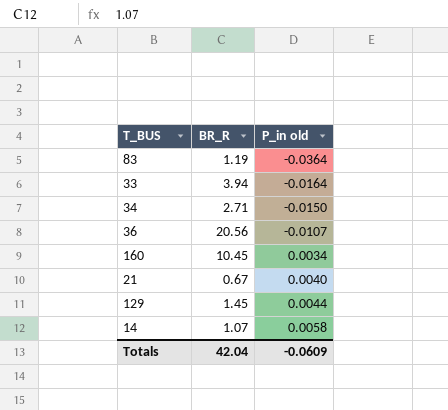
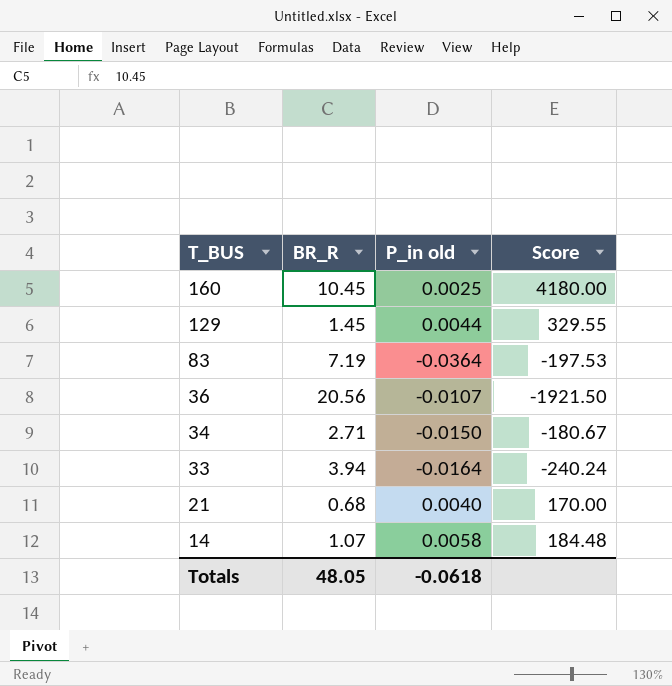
row order: P_in old ascending -> T_BUS descending
column Score | formula: none -> [BR_R] / [P_in old]
160 | P_in old: 0.0034 -> 0.0025
83 | BR_R: 1.19 -> 7.19
21 | BR_R: 0.67 -> 0.68
Totals | BR_R: 42.04 -> 48.05
Totals | P_in old: -0.0609 -> -0.0618

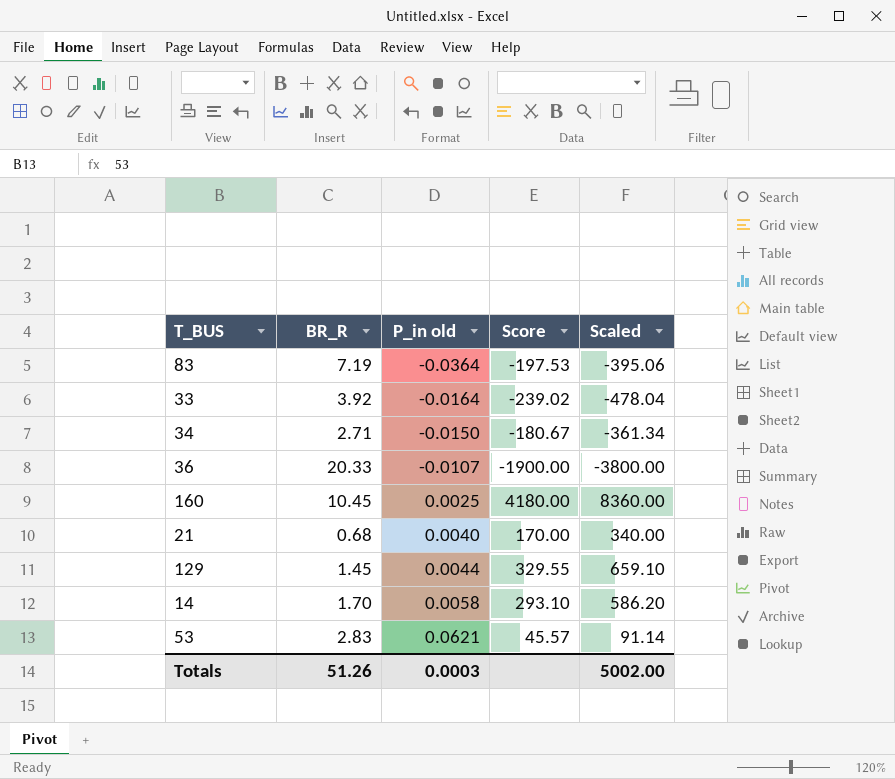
row order: T_BUS descending -> P_in old ascending
column Scaled | formula: none -> [Score] * 2
33 | BR_R: 3.94 -> 3.92
33 | Score: -240.24 -> -239.02
36 | BR_R: 20.56 -> 20.33
36 | Score: -1921.50 -> -1900.00
14 | BR_R: 1.07 -> 1.70
14 | Score: 184.48 -> 293.10
row 53: none -> 2.83 | 0.0621 | 45.57 | 91.14
Totals | BR_R: 48.05 -> 51.26
Totals | P_in old: -0.0618 -> 0.0003

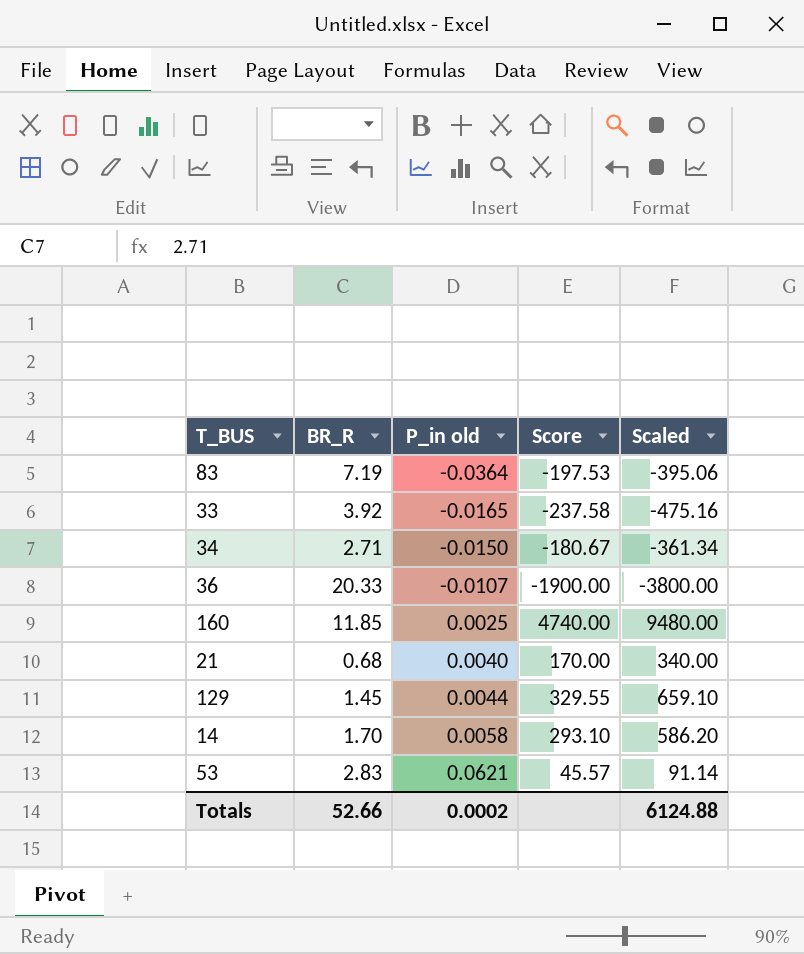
33 | P_in old: -0.0164 -> -0.0165
33 | Score: -239.02 -> -237.58
33 | Scaled: -478.04 -> -475.16
160 | BR_R: 10.45 -> 11.85
160 | Score: 4180.00 -> 4740.00
160 | Scaled: 8360.00 -> 9480.00
Totals | BR_R: 51.26 -> 52.66
Totals | P_in old: 0.0003 -> 0.0002
Totals | Scaled: 5002.00 -> 6124.88

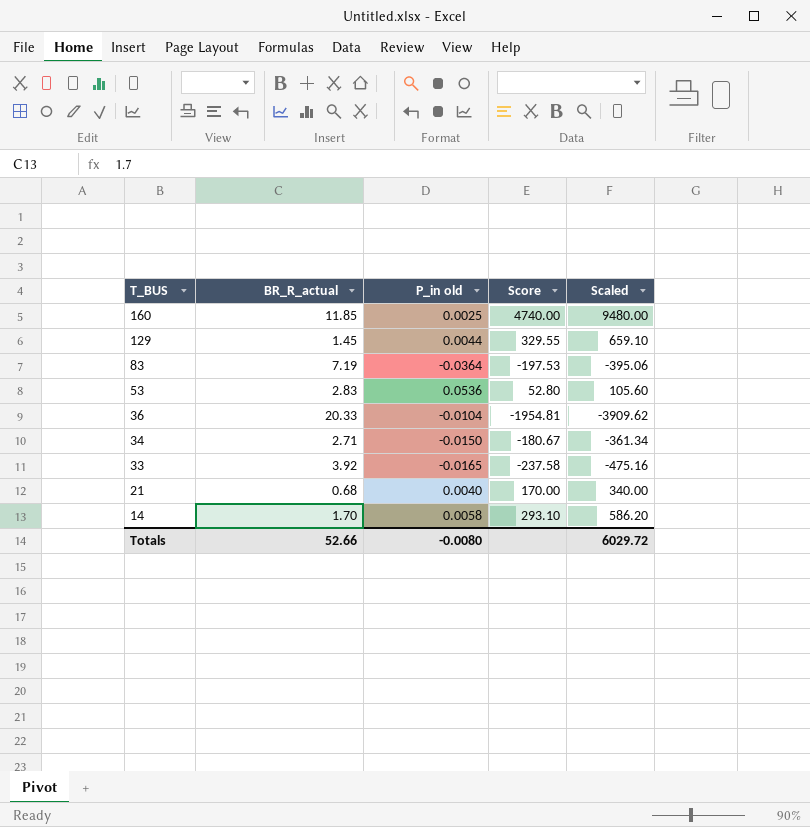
row order: P_in old ascending -> T_BUS descending
column name: BR_R -> BR_R_actual
53 | P_in old: 0.0621 -> 0.0536
53 | Score: 45.57 -> 52.80
53 | Scaled: 91.14 -> 105.60
36 | P_in old: -0.0107 -> -0.0104
36 | Score: -1900.00 -> -1954.81
36 | Scaled: -3800.00 -> -3909.62
Totals | P_in old: 0.0002 -> -0.0080
Totals | Scaled: 6124.88 -> 6029.72

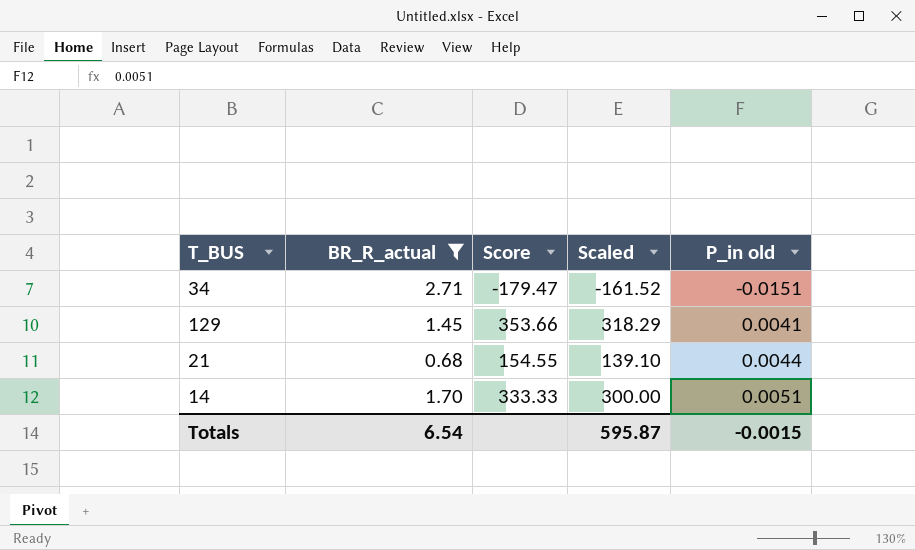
filter: none -> BR_R_actual <= 2.71
row order: T_BUS descending -> P_in old ascending
column Scaled | formula: [Score] * 2 -> [Score] * 0.9
column P_in old | position: 3 -> 5
34 | Score: -180.67 -> -179.47
34 | P_in old: -0.0150 -> -0.0151
129 | Score: 329.55 -> 353.66
129 | P_in old: 0.0044 -> 0.0041
21 | Score: 170.00 -> 154.55
21 | P_in old: 0.0040 -> 0.0044
14 | Score: 293.10 -> 333.33
14 | P_in old: 0.0058 -> 0.0051
Totals | BR_R_actual: 52.66 -> 6.54
Totals | Scaled: 6029.72 -> 595.87
Totals | P_in old: -0.0080 -> -0.0015

